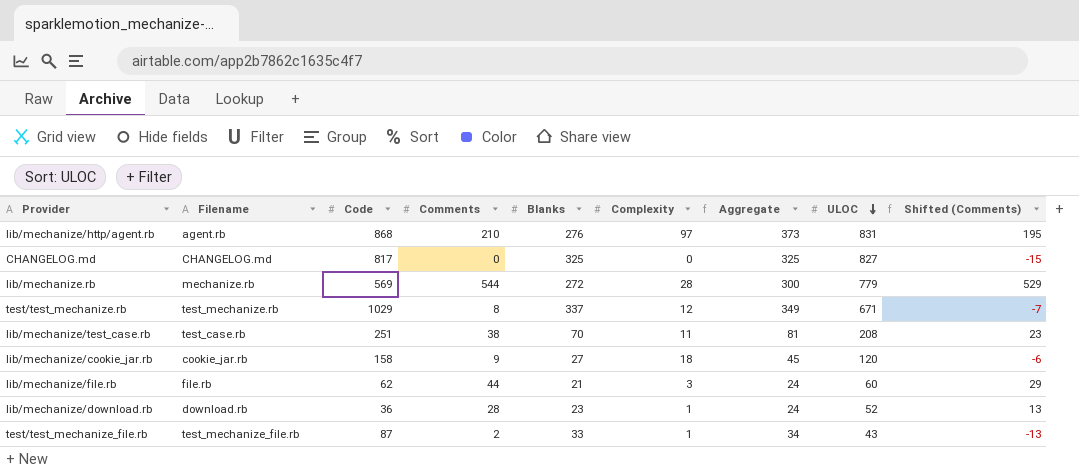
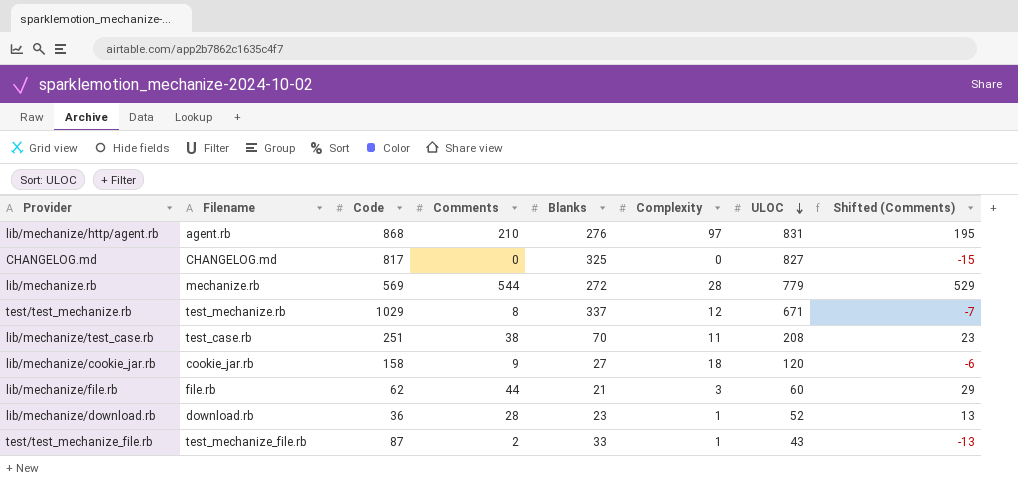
column Aggregate | formula: [Blanks] + [Complexity] -> none

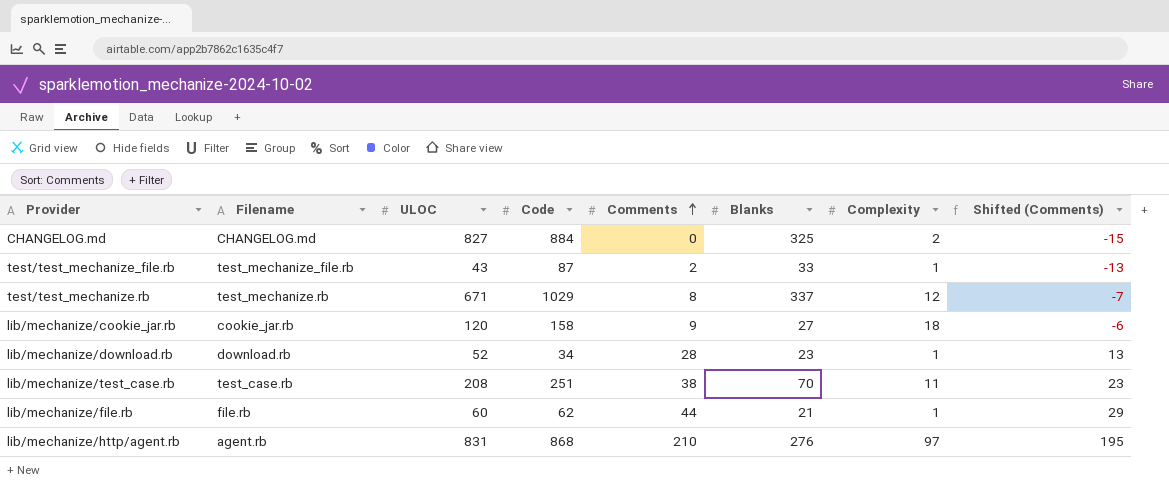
row order: ULOC descending -> Comments ascending
column ULOC | position: 7 -> 3
row lib/mechanize.rb: mechanize.rb | 569 | 544 | 272 | 28 | 779 | 529 -> none
CHANGELOG.md | Code: 817 -> 884
CHANGELOG.md | Complexity: 0 -> 2
lib/mechanize/download.rb | Code: 36 -> 34
lib/mechanize/file.rb | Complexity: 3 -> 1

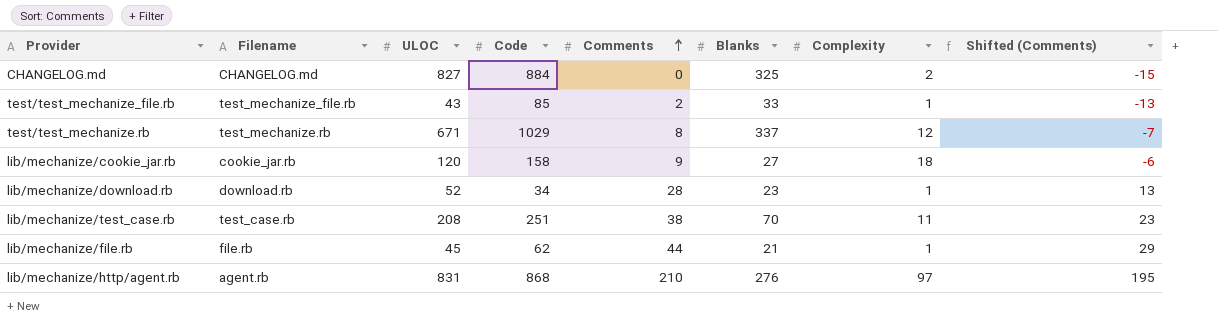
test/test_mechanize_file.rb | Code: 87 -> 85
lib/mechanize/file.rb | ULOC: 60 -> 45

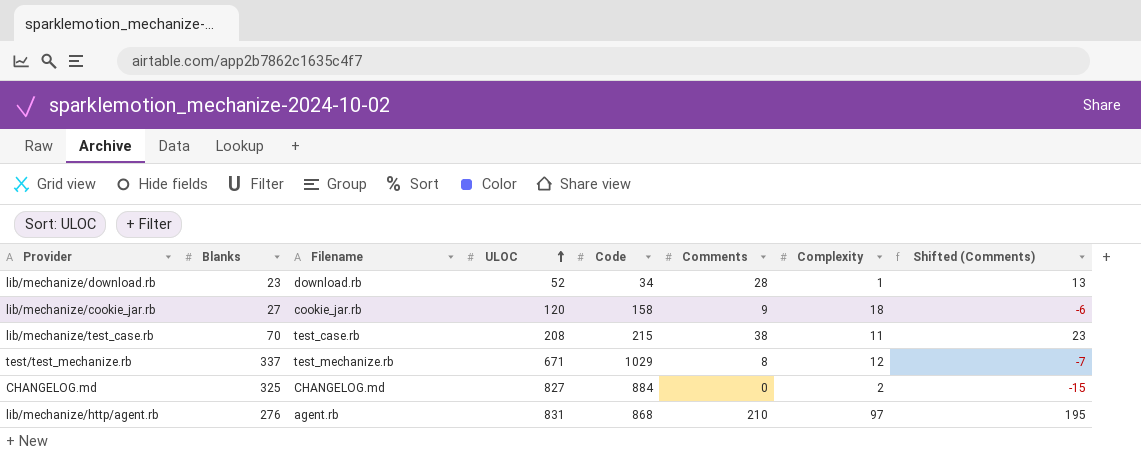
row order: Comments ascending -> ULOC ascending
column Blanks | position: 6 -> 2
row test/test_mechanize_file.rb: test_mechanize_file.rb | 43 | 85 | 2 | 33 | 1 | -13 -> none
row lib/mechanize/file.rb: file.rb | 45 | 62 | 44 | 21 | 1 | 29 -> none
lib/mechanize/test_case.rb | Code: 251 -> 215

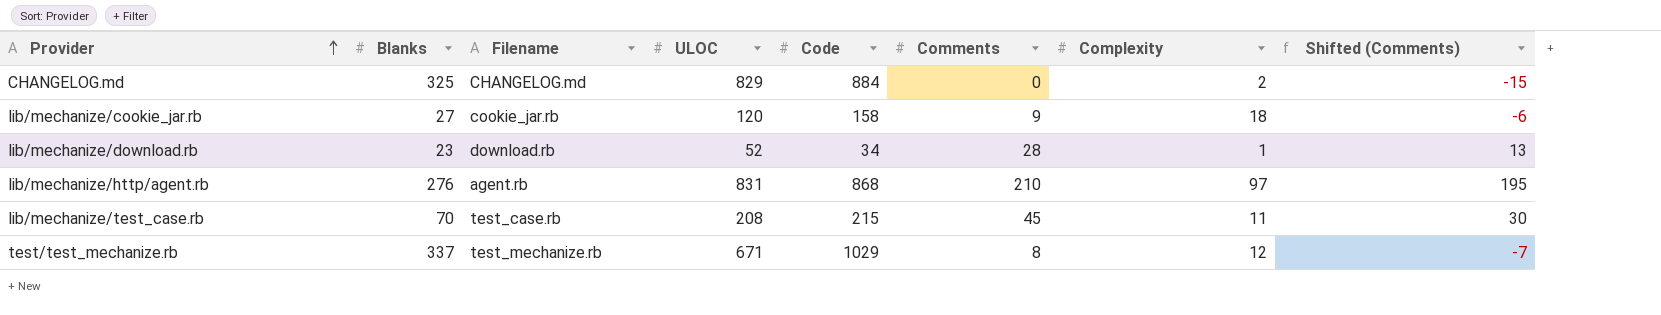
row order: ULOC ascending -> Provider ascending
CHANGELOG.md | ULOC: 827 -> 829
lib/mechanize/test_case.rb | Comments: 38 -> 45
lib/mechanize/test_case.rb | Shifted (Comments): 23 -> 30

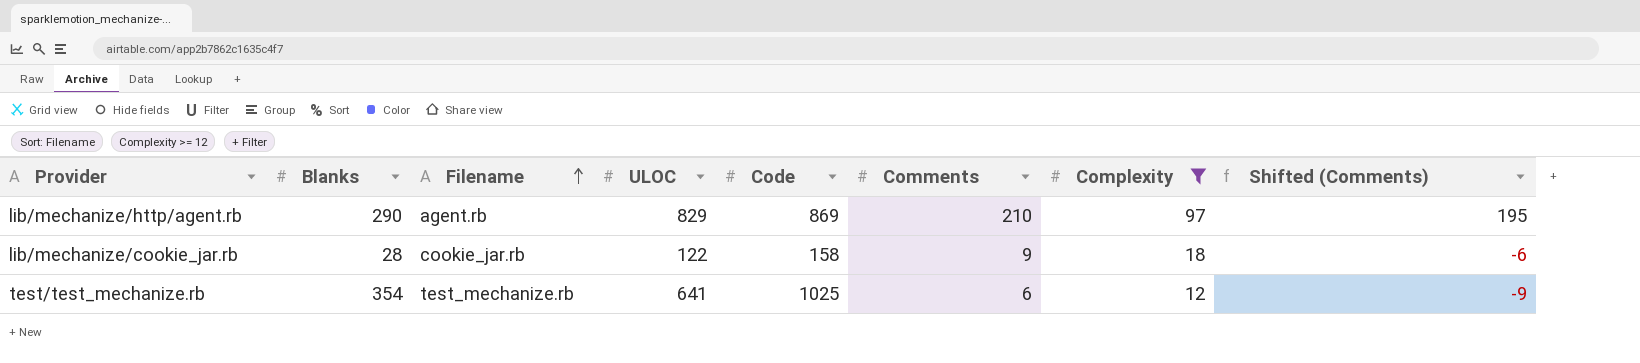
filter: none -> Complexity >= 12
row order: Provider ascending -> Filename ascending
lib/mechanize/http/agent.rb | Blanks: 276 -> 290
lib/mechanize/http/agent.rb | ULOC: 831 -> 829
lib/mechanize/http/agent.rb | Code: 868 -> 869
lib/mechanize/cookie_jar.rb | Blanks: 27 -> 28
lib/mechanize/cookie_jar.rb | ULOC: 120 -> 122
test/test_mechanize.rb | Blanks: 337 -> 354
test/test_mechanize.rb | ULOC: 671 -> 641
test/test_mechanize.rb | Code: 1029 -> 1025
test/test_mechanize.rb | Comments: 8 -> 6
test/test_mechanize.rb | Shifted (Comments): -7 -> -9

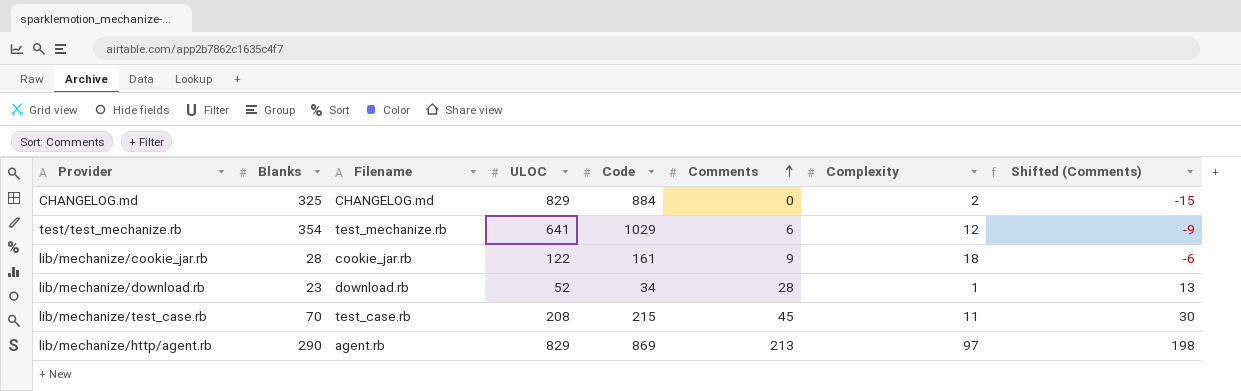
filter: Complexity >= 12 -> none
row order: Filename ascending -> Comments ascending
test/test_mechanize.rb | Code: 1025 -> 1029
lib/mechanize/cookie_jar.rb | Code: 158 -> 161
lib/mechanize/http/agent.rb | Comments: 210 -> 213
lib/mechanize/http/agent.rb | Shifted (Comments): 195 -> 198

